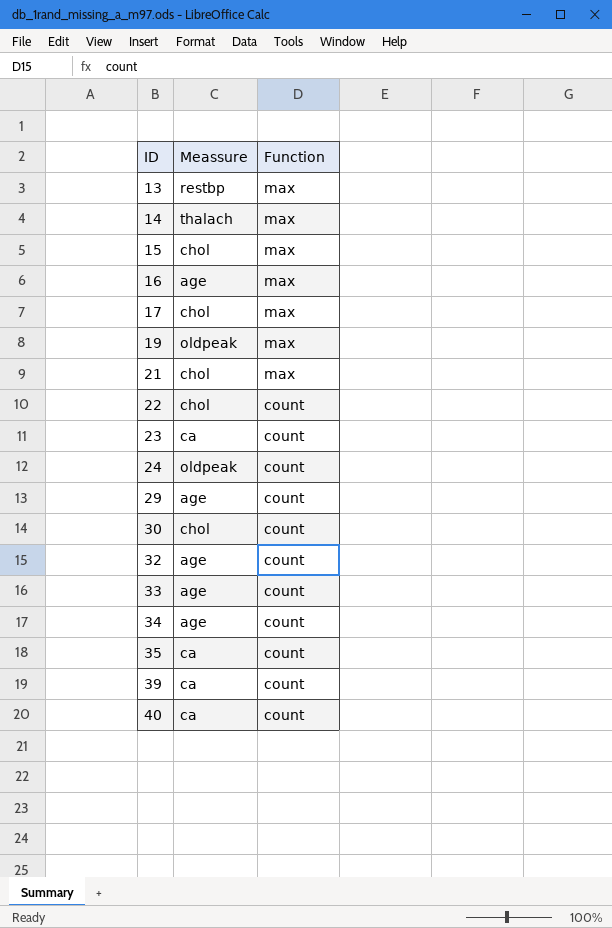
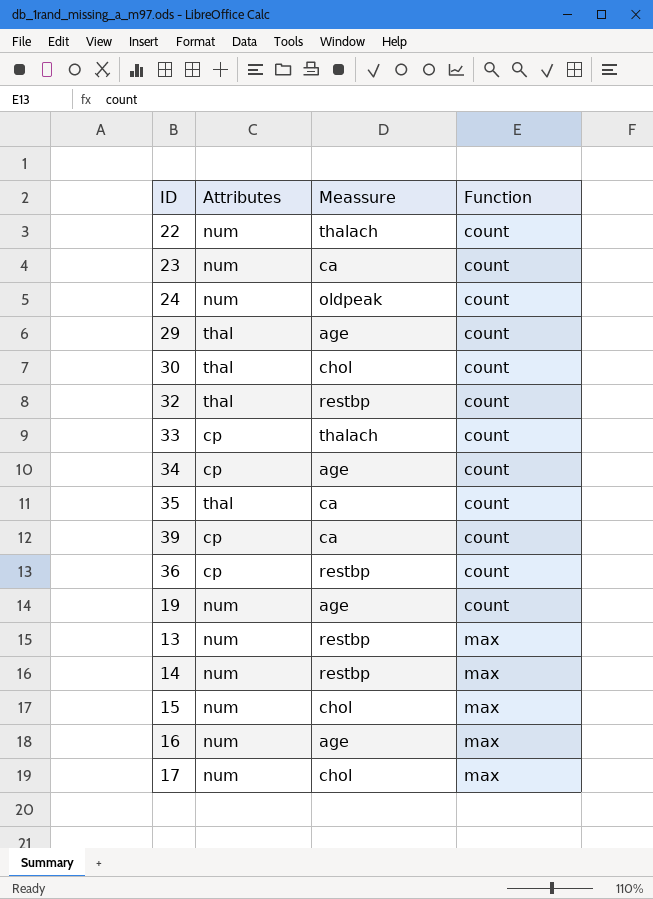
row order: ID ascending -> Function ascending
column Attributes | position: none -> 2
row 21: chol | max -> none
row 40: ca | count -> none
22 | Meassure: chol -> thalach
32 | Meassure: age -> restbp
33 | Meassure: age -> thalach
row 36: none -> cp | restbp | count
19 | Meassure: oldpeak -> age
19 | Function: max -> count
14 | Meassure: thalach -> restbp

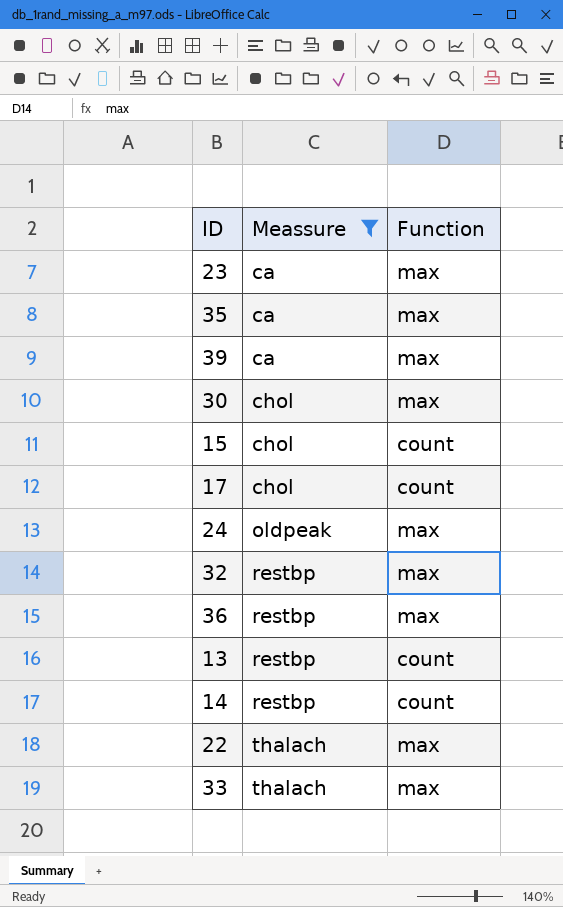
filter: none -> Meassure != age
row order: Function ascending -> Meassure ascending
column Attributes | position: 2 -> none
23 | Function: count -> max
35 | Function: count -> max
39 | Function: count -> max
30 | Function: count -> max
15 | Function: max -> count
17 | Function: max -> count
24 | Function: count -> max
32 | Function: count -> max
36 | Function: count -> max
13 | Function: max -> count
14 | Function: max -> count
22 | Function: count -> max
33 | Function: count -> max

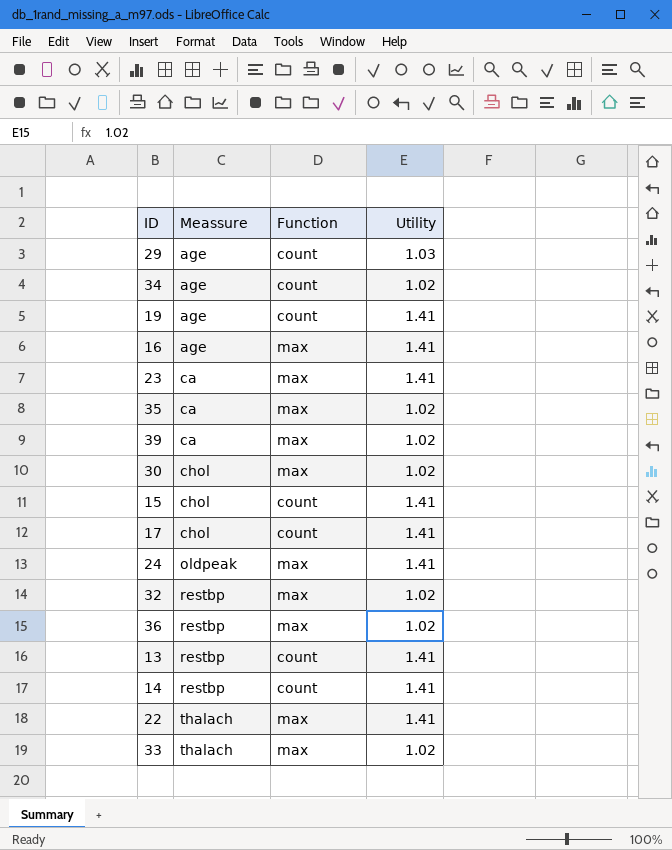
filter: Meassure != age -> none
column Utility | position: none -> 4

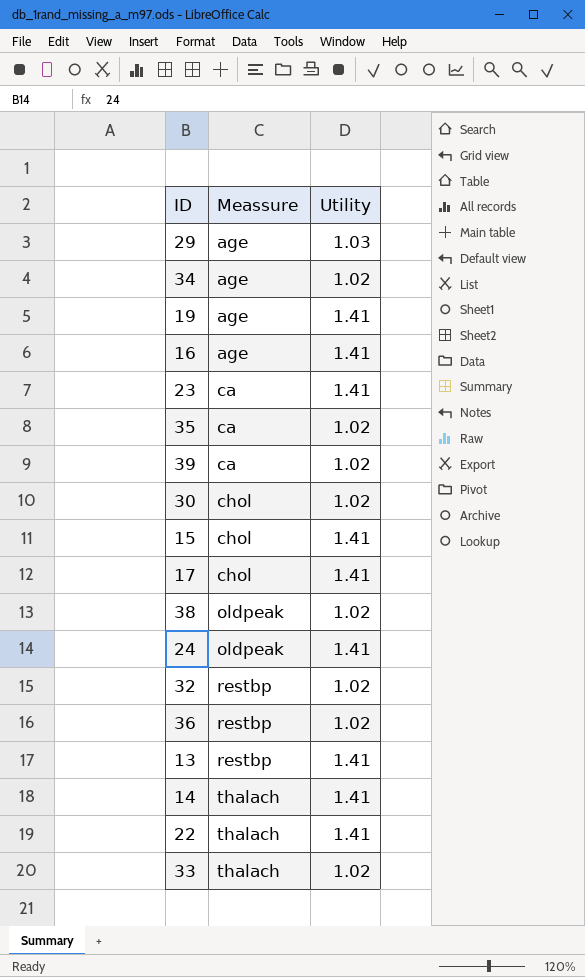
column Function | position: 3 -> none
row 38: none -> oldpeak | 1.02
14 | Meassure: restbp -> thalach

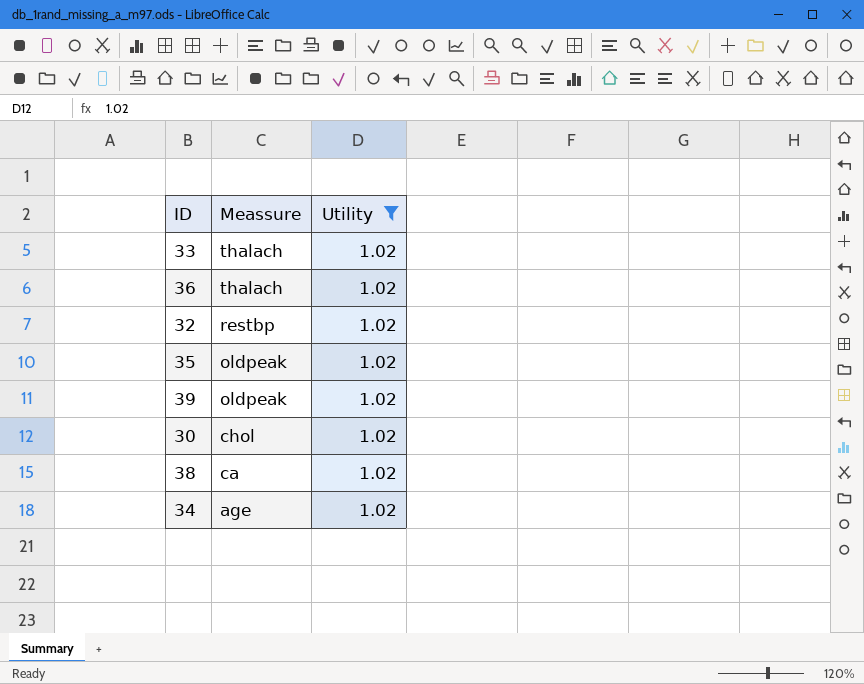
filter: none -> Utility = 1.02
row order: Meassure ascending -> Meassure descending
36 | Meassure: restbp -> thalach
35 | Meassure: ca -> oldpeak
39 | Meassure: ca -> oldpeak
38 | Meassure: oldpeak -> ca

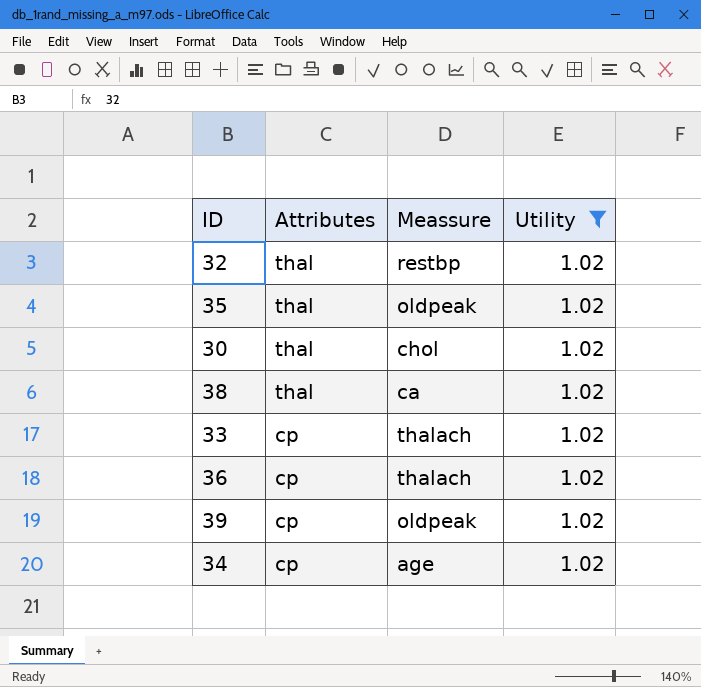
row order: Meassure descending -> Attributes descending
column Attributes | position: none -> 2

